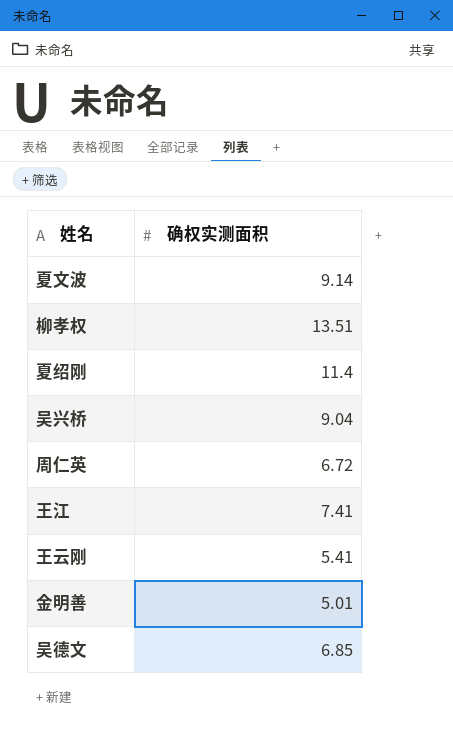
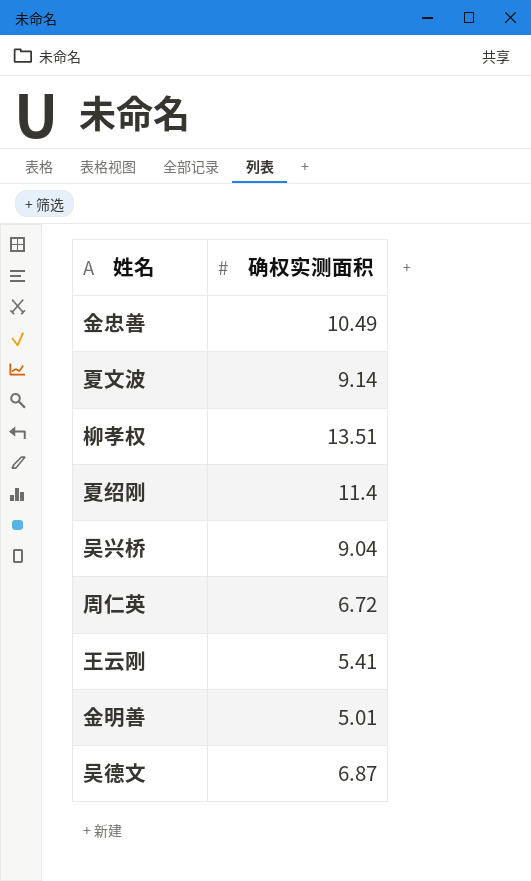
row 王江: 7.41 -> none
row 金忠善: none -> 10.49
吴德文 | 确权实测面积: 6.85 -> 6.87

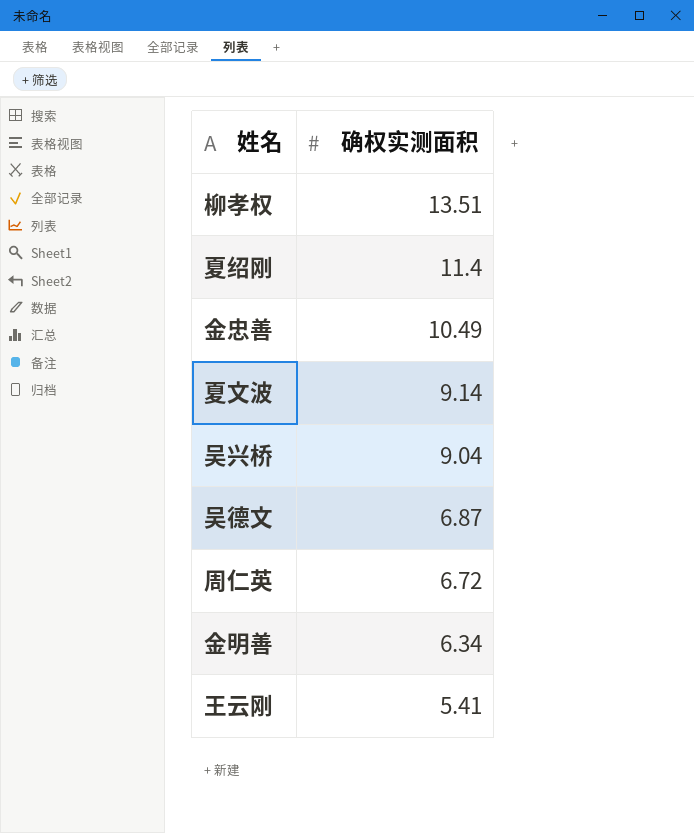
row order: none -> 确权实测面积 descending
金明善 | 确权实测面积: 5.01 -> 6.34

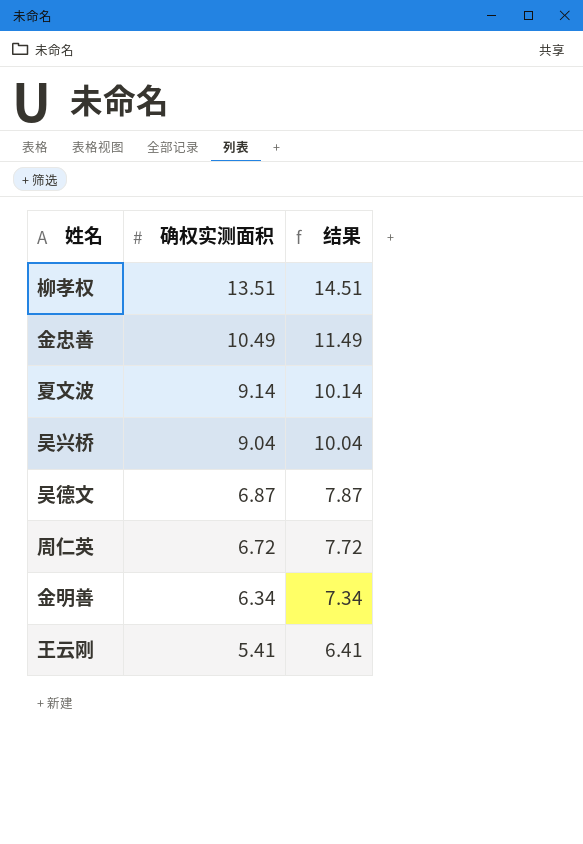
column 结果 | formula: none -> [确权实测面积] + 1
row 夏绍刚: 11.4 -> none

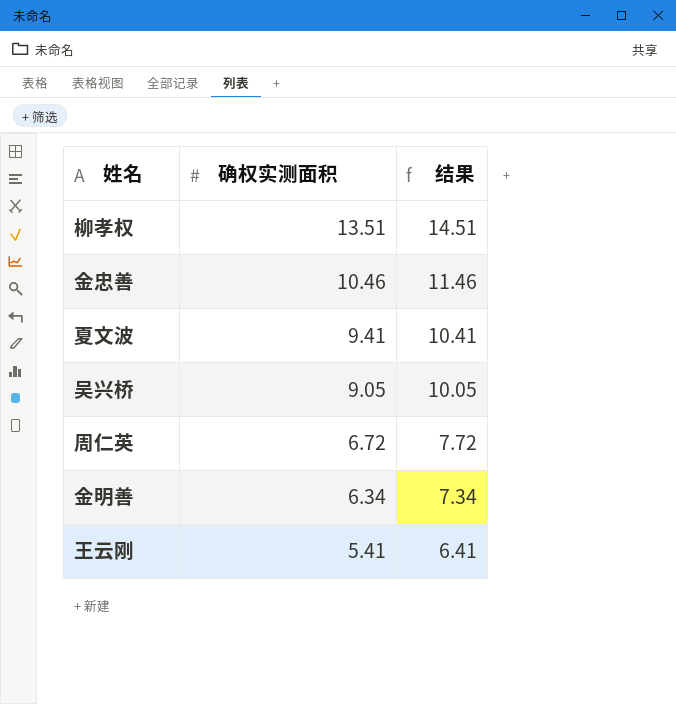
row 吴德文: 6.87 | 7.87 -> none
金忠善 | 确权实测面积: 10.49 -> 10.46
金忠善 | 结果: 11.49 -> 11.46
夏文波 | 确权实测面积: 9.14 -> 9.41
夏文波 | 结果: 10.14 -> 10.41
吴兴桥 | 确权实测面积: 9.04 -> 9.05
吴兴桥 | 结果: 10.04 -> 10.05

